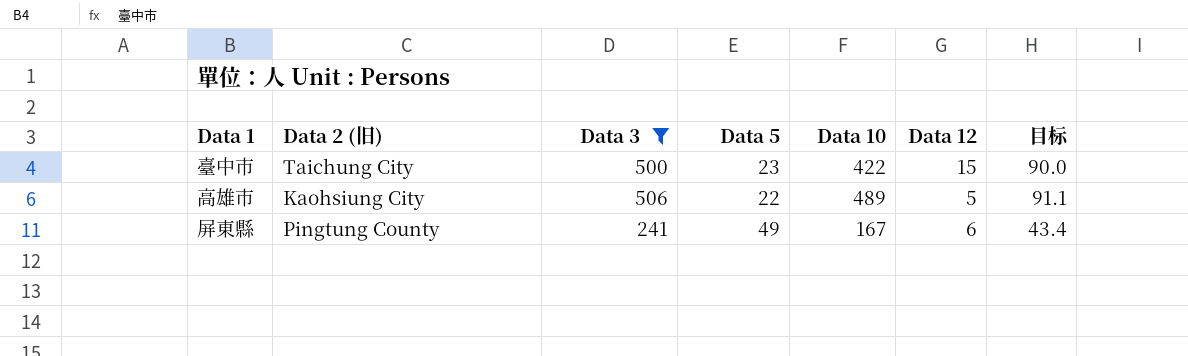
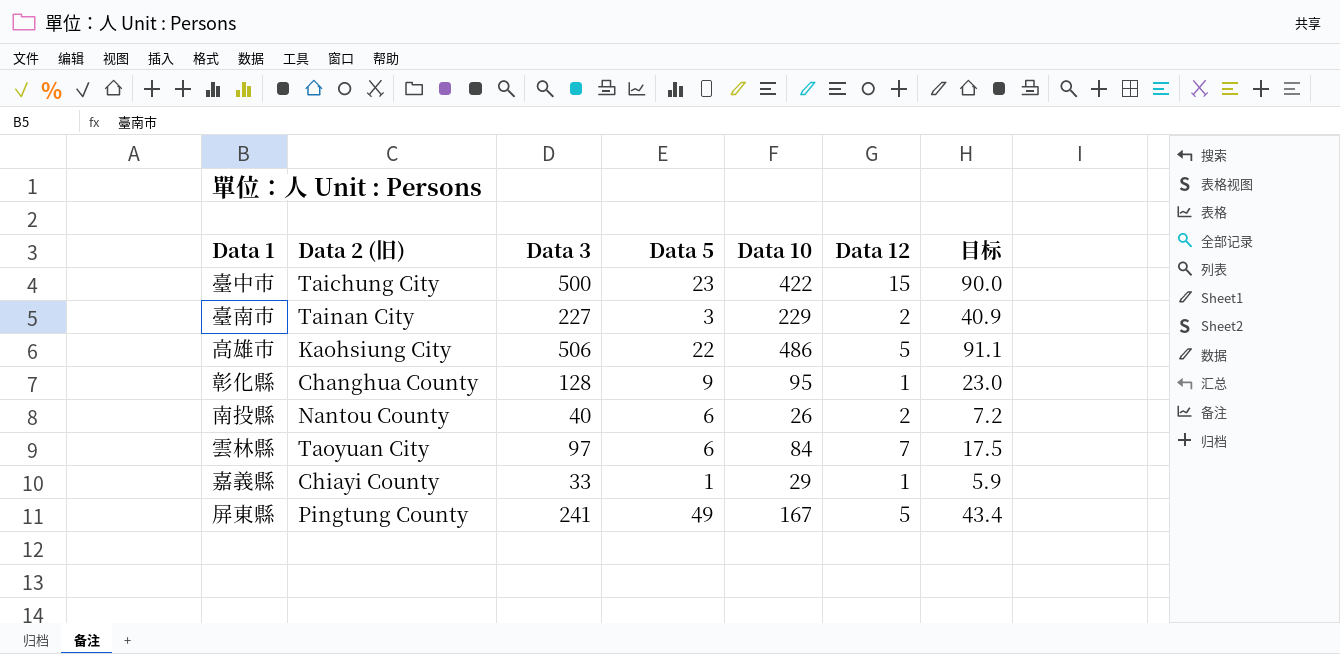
filter: Data 3 >= 241 -> none
高雄市 | Data 10: 489 -> 486
屏東縣 | Data 12: 6 -> 5

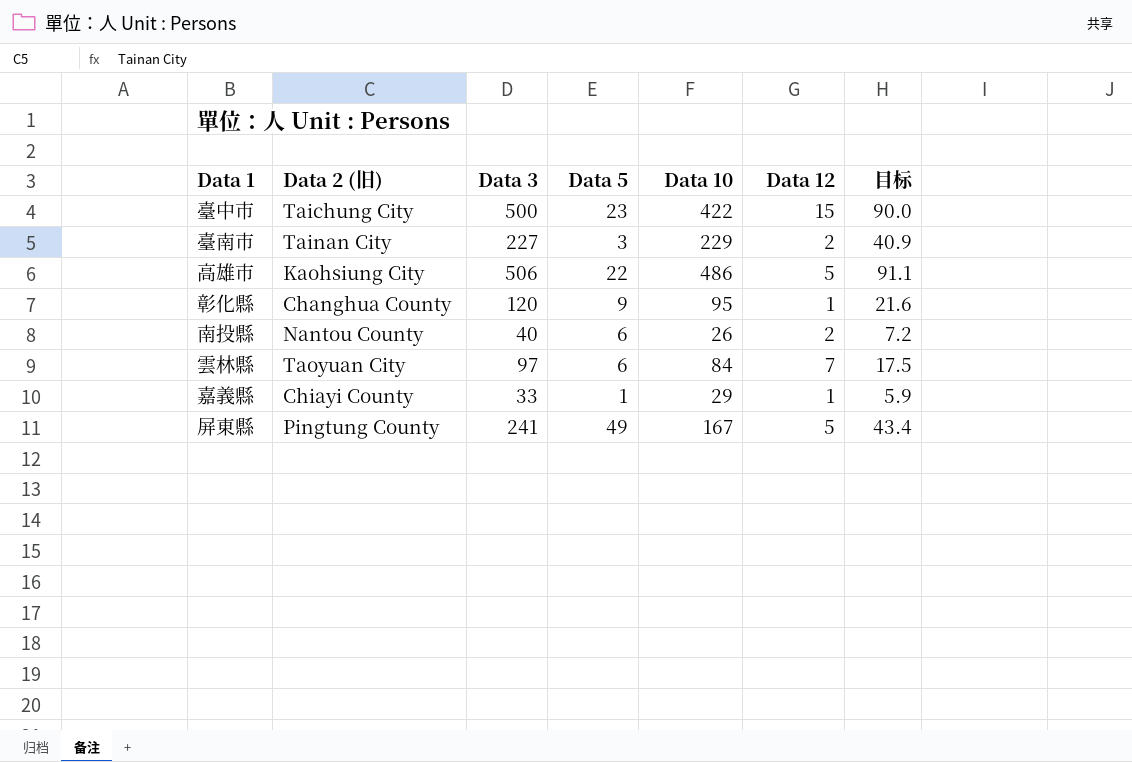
彰化縣 | Data 3: 128 -> 120
彰化縣 | 目标: 23.0 -> 21.6

